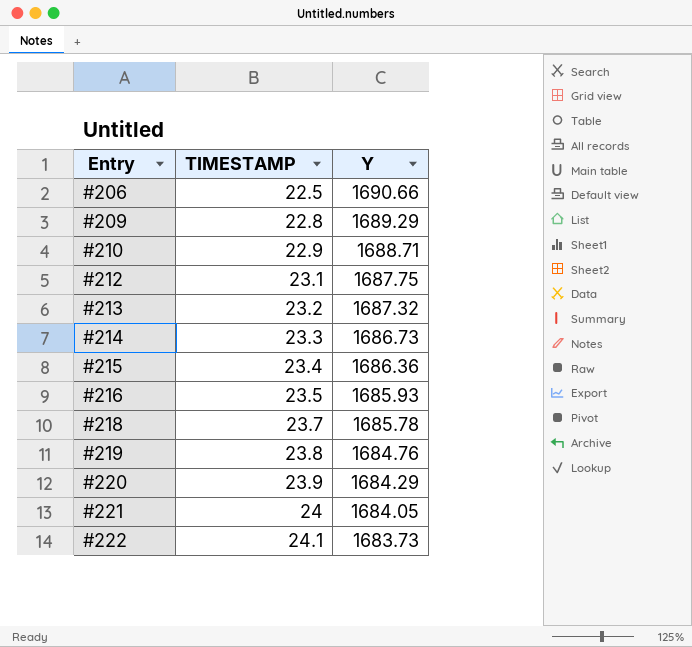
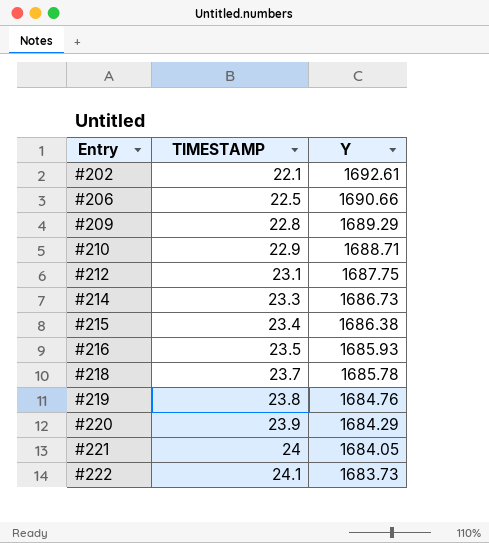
row #213: 23.2 | 1687.32 -> none
row #202: none -> 22.1 | 1692.61
#215 | Y: 1686.36 -> 1686.38

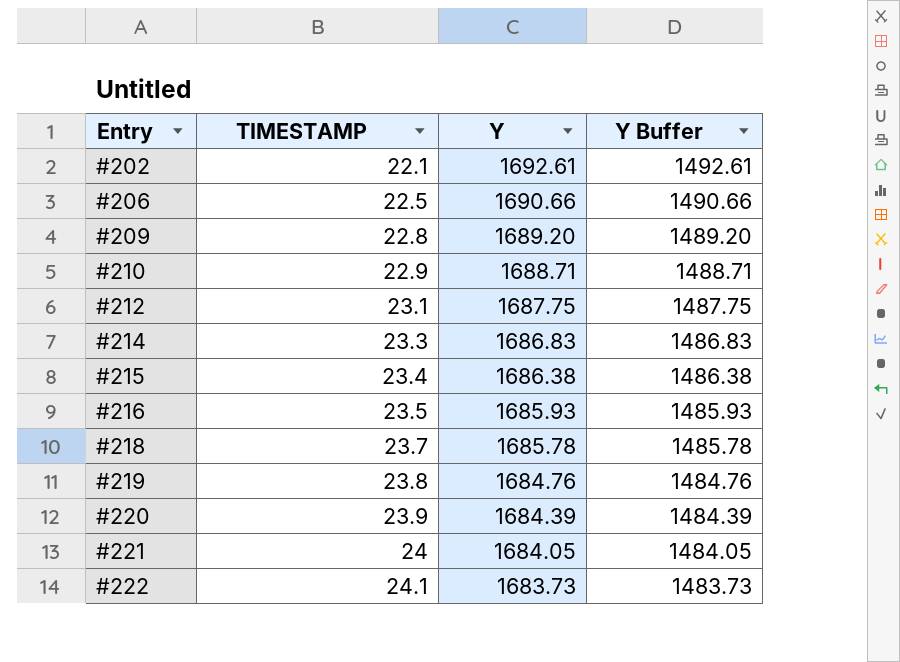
column Y Buffer | formula: none -> [Y] - 200
#209 | Y: 1689.29 -> 1689.20
#214 | Y: 1686.73 -> 1686.83
#220 | Y: 1684.29 -> 1684.39

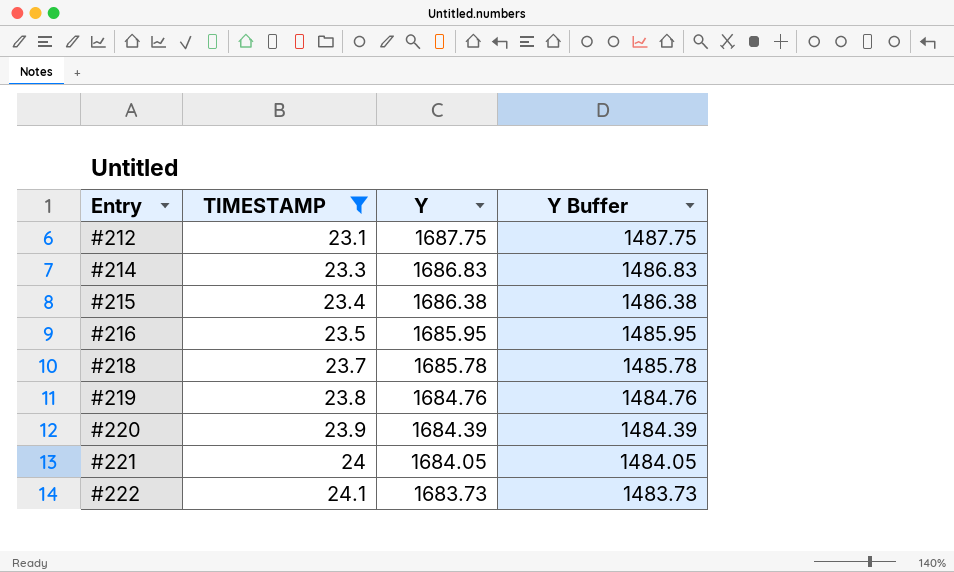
filter: none -> TIMESTAMP >= 23.1
#216 | Y: 1685.93 -> 1685.95
#216 | Y Buffer: 1485.93 -> 1485.95

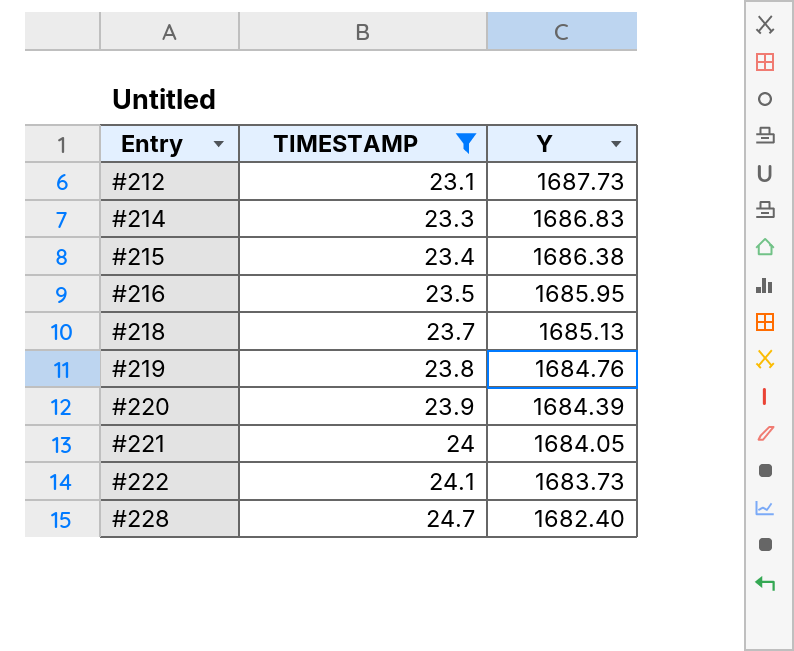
column Y Buffer | formula: [Y] - 200 -> none
#212 | Y: 1687.75 -> 1687.73
#218 | Y: 1685.78 -> 1685.13
row #228: none -> 24.7 | 1682.40

